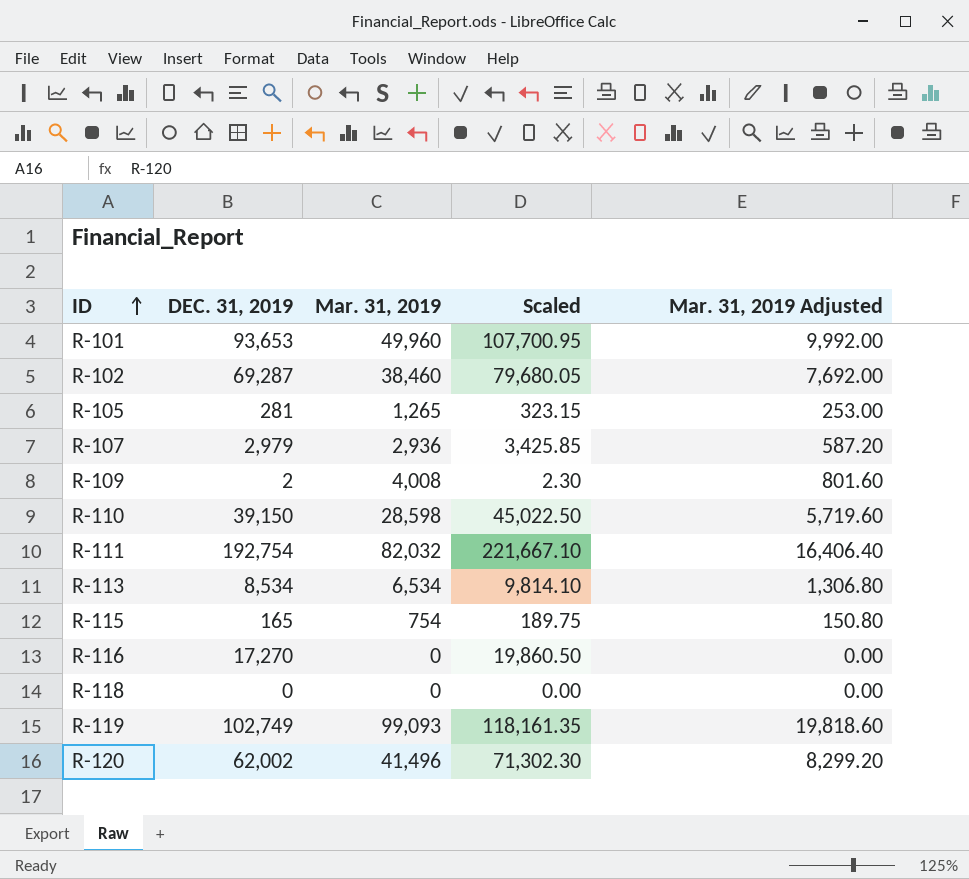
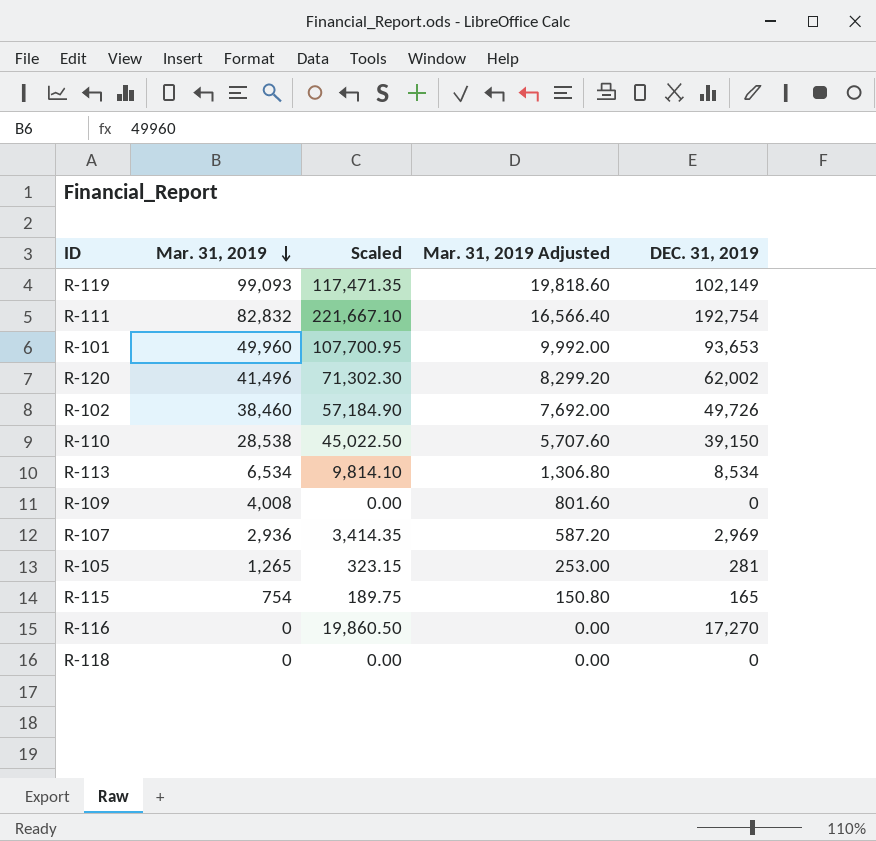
row order: ID ascending -> Mar. 31, 2019 descending
column DEC. 31, 2019 | position: 2 -> 5
R-119 | Scaled: 118,161.35 -> 117,471.35
R-119 | DEC. 31, 2019: 102,749 -> 102,149
R-111 | Mar. 31, 2019: 82,032 -> 82,832
R-111 | Mar. 31, 2019 Adjusted: 16,406.40 -> 16,566.40
R-102 | Scaled: 79,680.05 -> 57,184.90
R-102 | DEC. 31, 2019: 69,287 -> 49,726
R-110 | Mar. 31, 2019: 28,598 -> 28,538
R-110 | Mar. 31, 2019 Adjusted: 5,719.60 -> 5,707.60
R-109 | Scaled: 2.30 -> 0.00
R-109 | DEC. 31, 2019: 2 -> 0
R-107 | Scaled: 3,425.85 -> 3,414.35
R-107 | DEC. 31, 2019: 2,979 -> 2,969

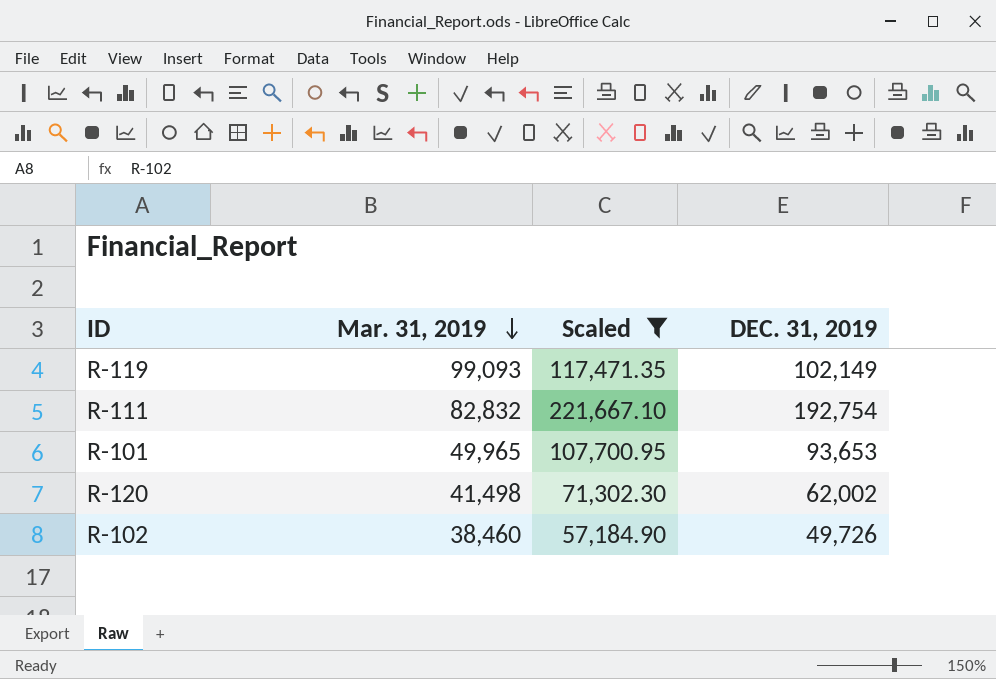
filter: none -> Scaled >= 57,184.90
column Mar. 31, 2019 Adjusted | formula: [Mar. 31, 2019] * 0.2 -> none
R-101 | Mar. 31, 2019: 49,960 -> 49,965
R-120 | Mar. 31, 2019: 41,496 -> 41,498

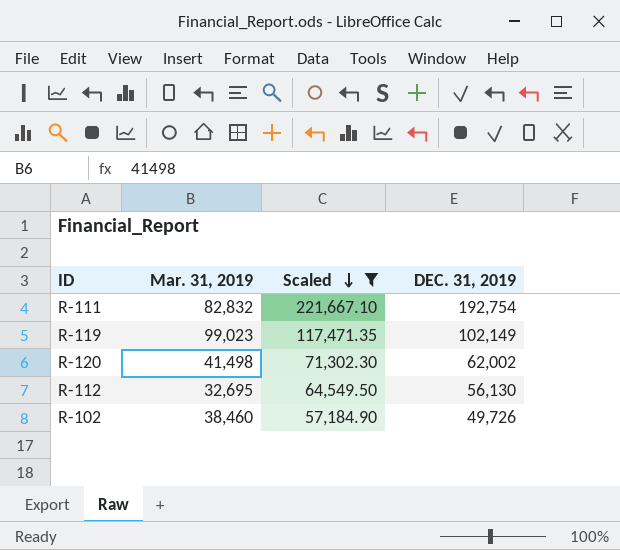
row order: Mar. 31, 2019 descending -> Scaled descending
row R-101: 49,965 | 107,700.95 | 93,653 -> none
R-119 | Mar. 31, 2019: 99,093 -> 99,023
row R-112: none -> 32,695 | 64,549.50 | 56,130

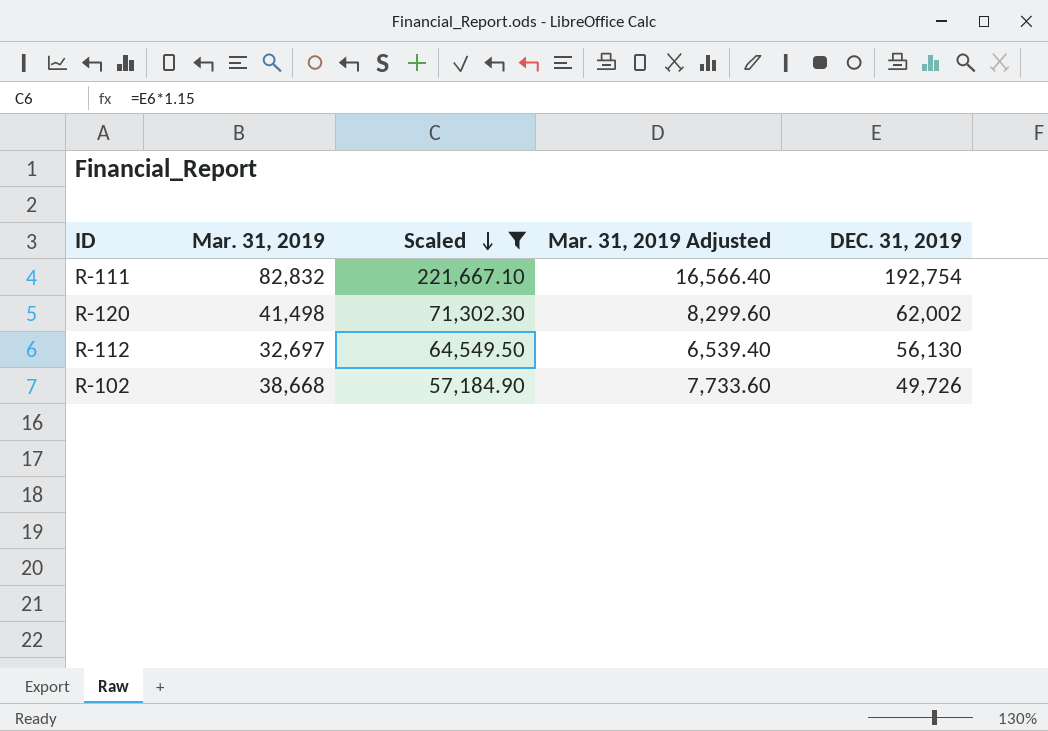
column Mar. 31, 2019 Adjusted | formula: none -> [Mar. 31, 2019] * 0.2
row R-119: 99,023 | 117,471.35 | 102,149 -> none
R-112 | Mar. 31, 2019: 32,695 -> 32,697
R-102 | Mar. 31, 2019: 38,460 -> 38,668

